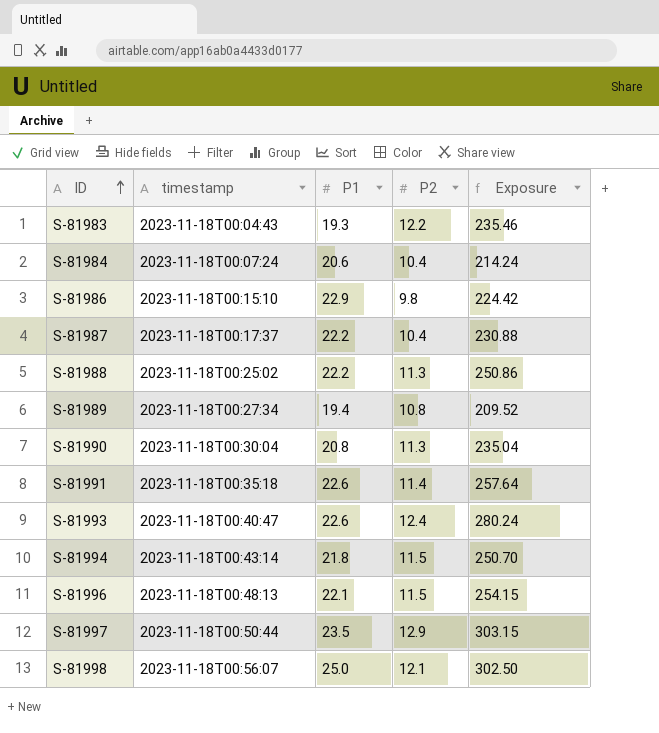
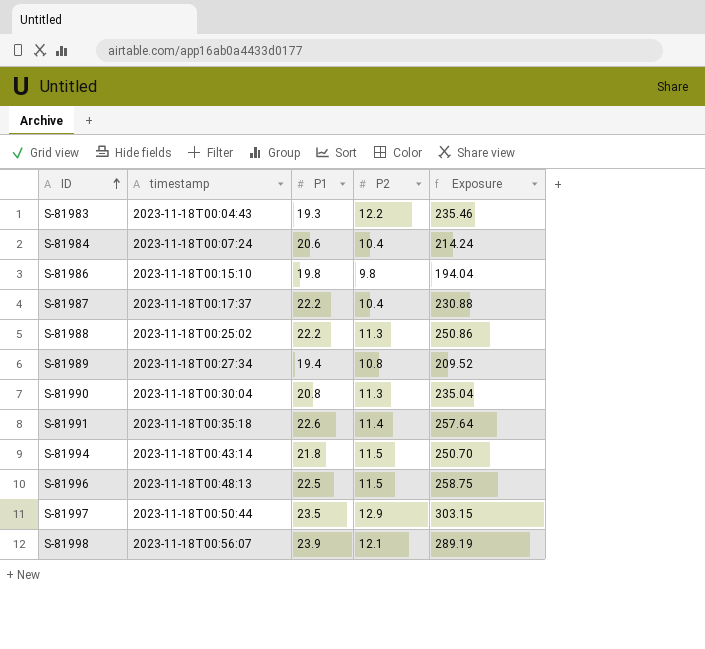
row S-81993: 2023-11-18T00:40:47 | 22.6 | 12.4 | 280.24 -> none
S-81986 | P1: 22.9 -> 19.8
S-81986 | Exposure: 224.42 -> 194.04
S-81996 | P1: 22.1 -> 22.5
S-81996 | Exposure: 254.15 -> 258.75
S-81998 | P1: 25.0 -> 23.9
S-81998 | Exposure: 302.50 -> 289.19

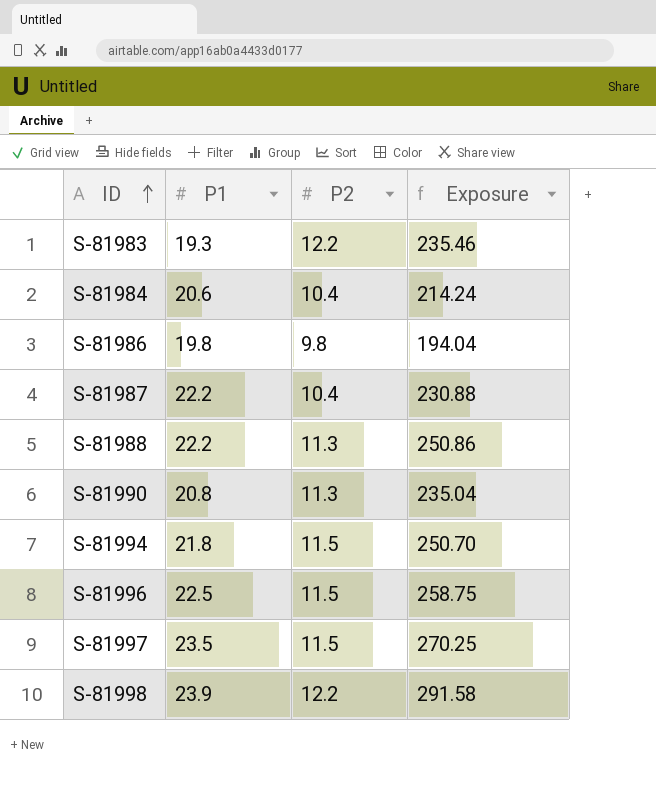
column timestamp | position: 2 -> none
row S-81989: 2023-11-18T00:27:34 | 19.4 | 10.8 | 209.52 -> none
row S-81991: 2023-11-18T00:35:18 | 22.6 | 11.4 | 257.64 -> none
S-81997 | P2: 12.9 -> 11.5
S-81997 | Exposure: 303.15 -> 270.25
S-81998 | P2: 12.1 -> 12.2
S-81998 | Exposure: 289.19 -> 291.58

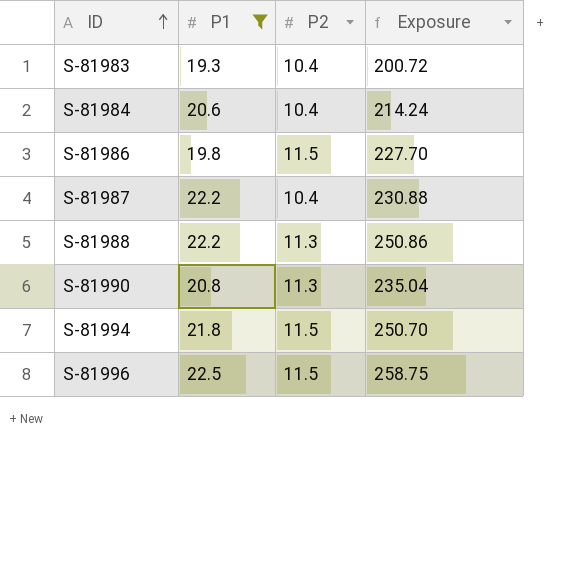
filter: none -> P1 <= 22.5
S-81983 | P2: 12.2 -> 10.4
S-81983 | Exposure: 235.46 -> 200.72
S-81986 | P2: 9.8 -> 11.5
S-81986 | Exposure: 194.04 -> 227.70

